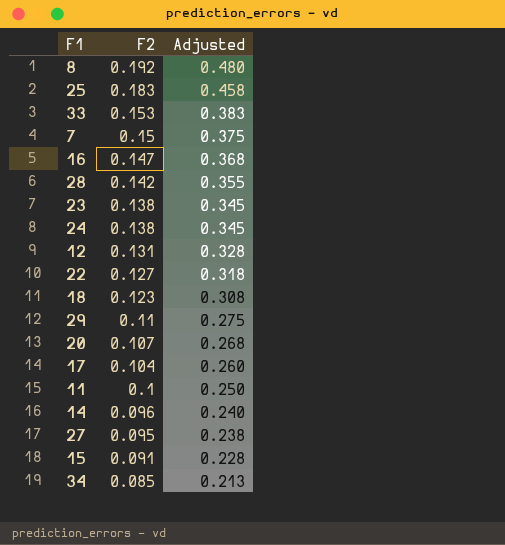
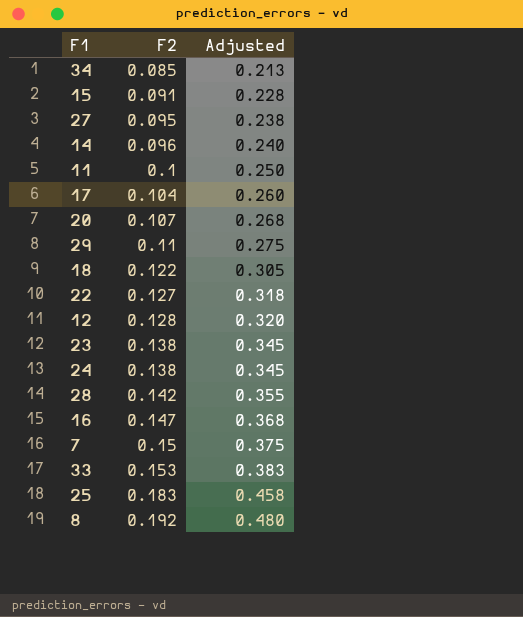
row order: F2 descending -> F2 ascending
18 | F2: 0.123 -> 0.122
18 | Adjusted: 0.308 -> 0.305
12 | F2: 0.131 -> 0.128
12 | Adjusted: 0.328 -> 0.320

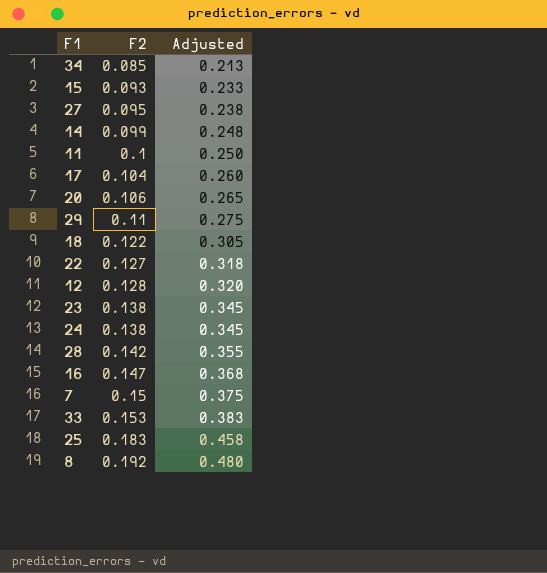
15 | F2: 0.091 -> 0.093
15 | Adjusted: 0.228 -> 0.233
14 | F2: 0.096 -> 0.099
14 | Adjusted: 0.240 -> 0.248
20 | F2: 0.107 -> 0.106
20 | Adjusted: 0.268 -> 0.265

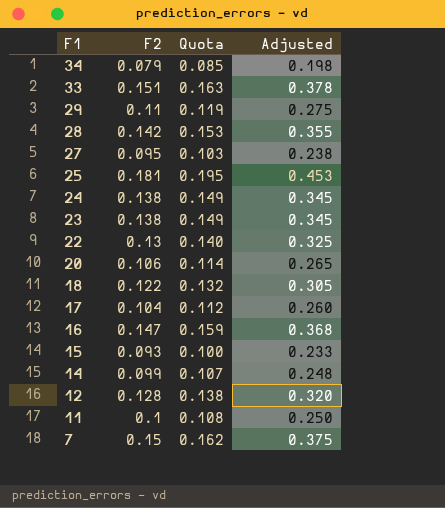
row order: F2 ascending -> F1 descending
column Quota | formula: none -> [F2] * 1.08
row 8: 0.192 | 0.480 -> none
34 | F2: 0.085 -> 0.079
34 | Adjusted: 0.213 -> 0.198
33 | F2: 0.153 -> 0.151
33 | Adjusted: 0.383 -> 0.378
25 | F2: 0.183 -> 0.181
25 | Adjusted: 0.458 -> 0.453
22 | F2: 0.127 -> 0.13
22 | Adjusted: 0.318 -> 0.325

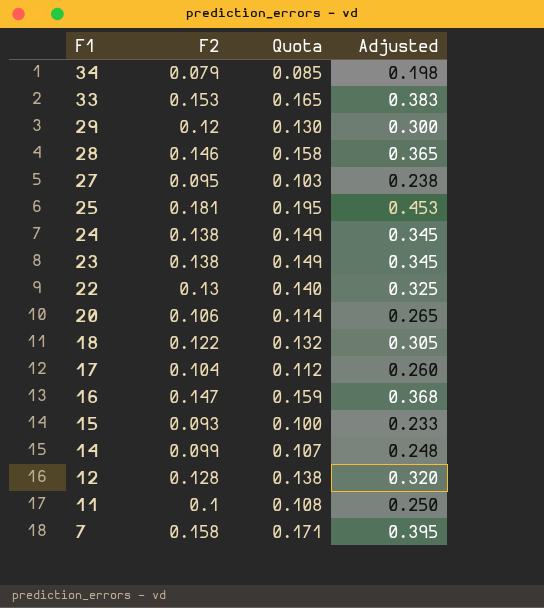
33 | F2: 0.151 -> 0.153
33 | Quota: 0.163 -> 0.165
33 | Adjusted: 0.378 -> 0.383
29 | F2: 0.11 -> 0.12
29 | Quota: 0.119 -> 0.130
29 | Adjusted: 0.275 -> 0.300
28 | F2: 0.142 -> 0.146
28 | Quota: 0.153 -> 0.158
28 | Adjusted: 0.355 -> 0.365
7 | F2: 0.15 -> 0.158
7 | Quota: 0.162 -> 0.171
7 | Adjusted: 0.375 -> 0.395

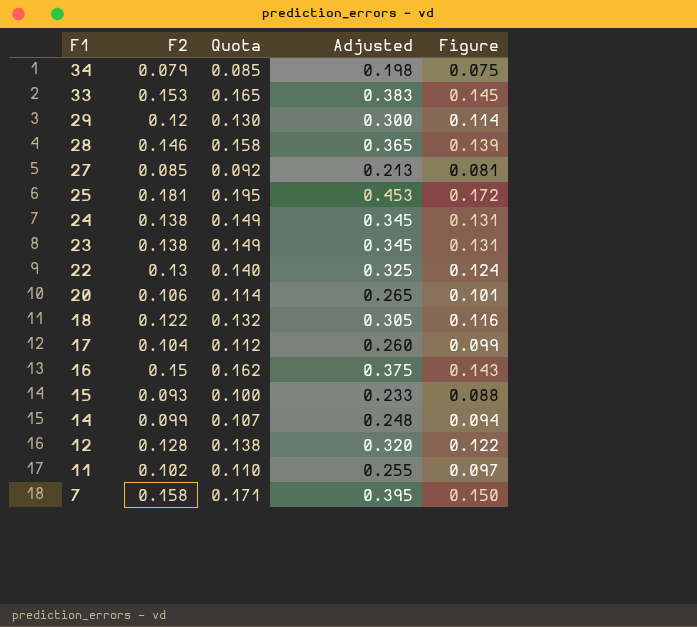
column Figure | formula: none -> [F2] * 0.95
27 | F2: 0.095 -> 0.085
27 | Quota: 0.103 -> 0.092
27 | Adjusted: 0.238 -> 0.213
16 | F2: 0.147 -> 0.15
16 | Quota: 0.159 -> 0.162
16 | Adjusted: 0.368 -> 0.375
11 | F2: 0.1 -> 0.102
11 | Quota: 0.108 -> 0.110
11 | Adjusted: 0.250 -> 0.255

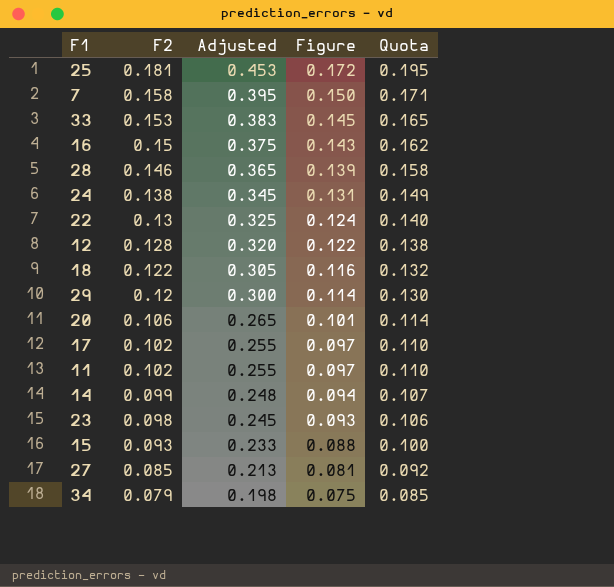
row order: F1 descending -> F2 descending
column Quota | position: 3 -> 5
17 | F2: 0.104 -> 0.102
17 | Adjusted: 0.260 -> 0.255
17 | Figure: 0.099 -> 0.097
17 | Quota: 0.112 -> 0.110
23 | F2: 0.138 -> 0.098
23 | Adjusted: 0.345 -> 0.245
23 | Figure: 0.131 -> 0.093
23 | Quota: 0.149 -> 0.106

